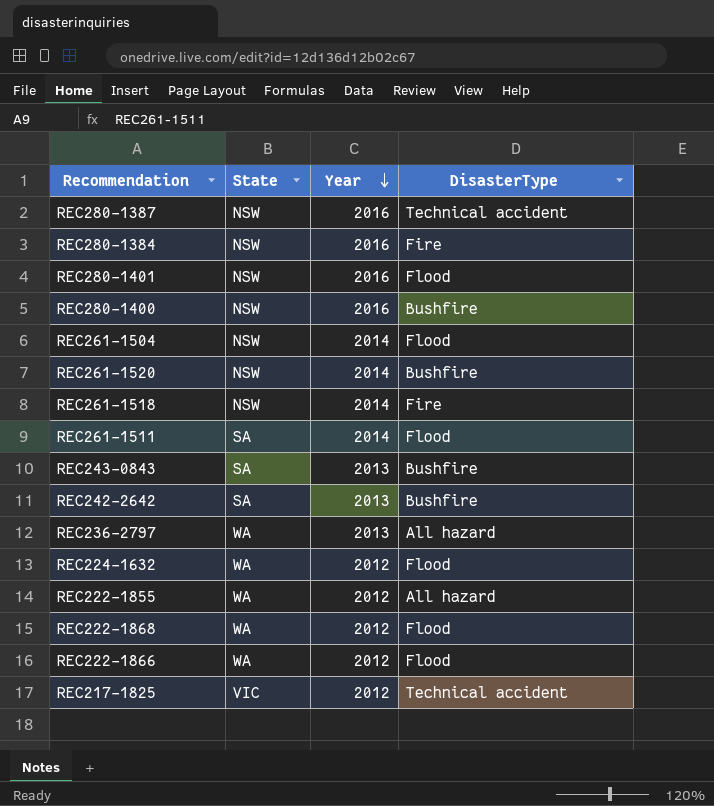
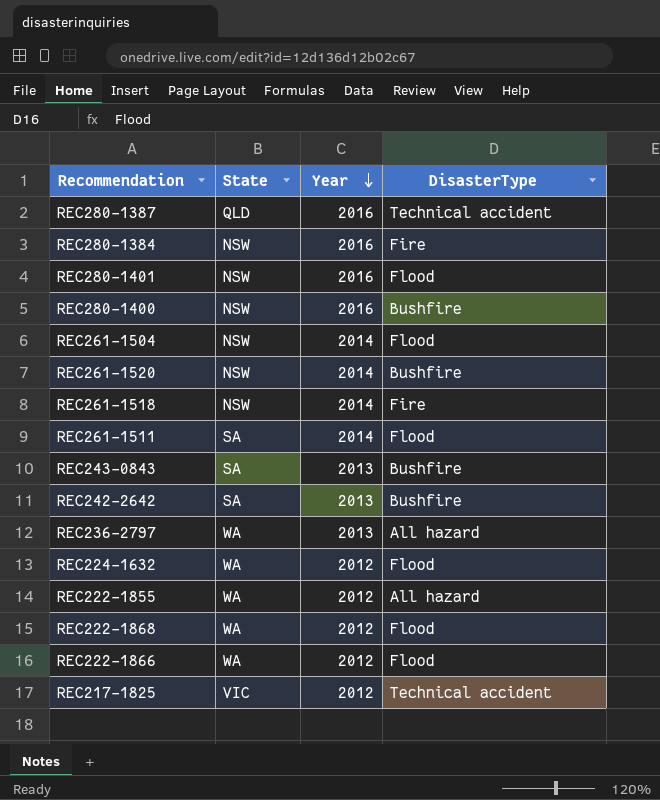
REC280-1387 | State: NSW -> QLD

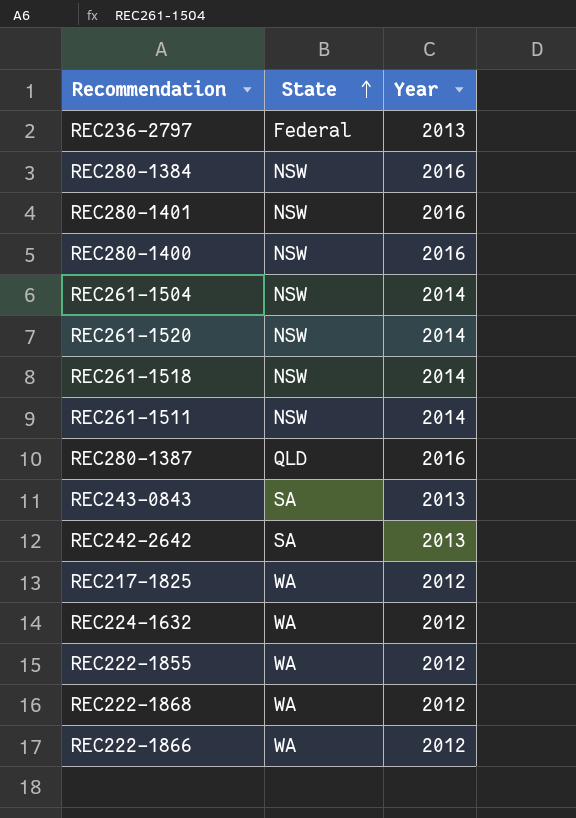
row order: Year descending -> State ascending
column DisasterType | position: 4 -> none
REC236-2797 | State: WA -> Federal
REC261-1511 | State: SA -> NSW
REC217-1825 | State: VIC -> WA

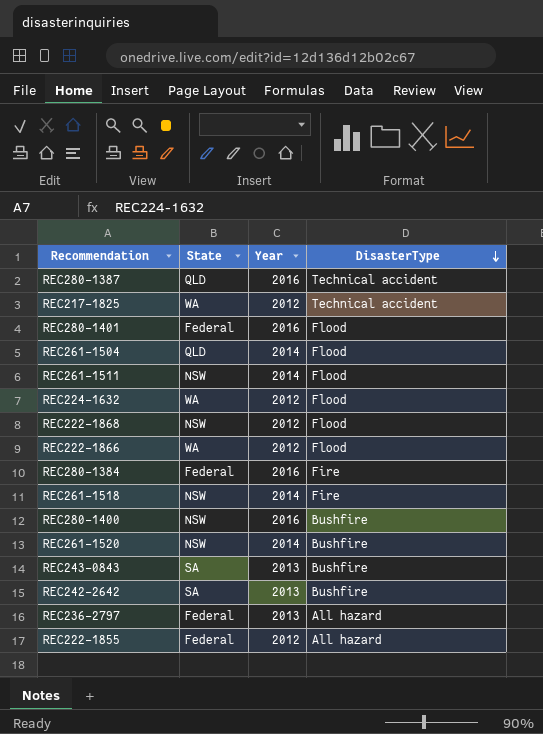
row order: State ascending -> DisasterType descending
column DisasterType | position: none -> 4
REC280-1401 | State: NSW -> Federal
REC261-1504 | State: NSW -> QLD
REC222-1868 | State: WA -> NSW
REC280-1384 | State: NSW -> Federal
REC222-1855 | State: WA -> Federal

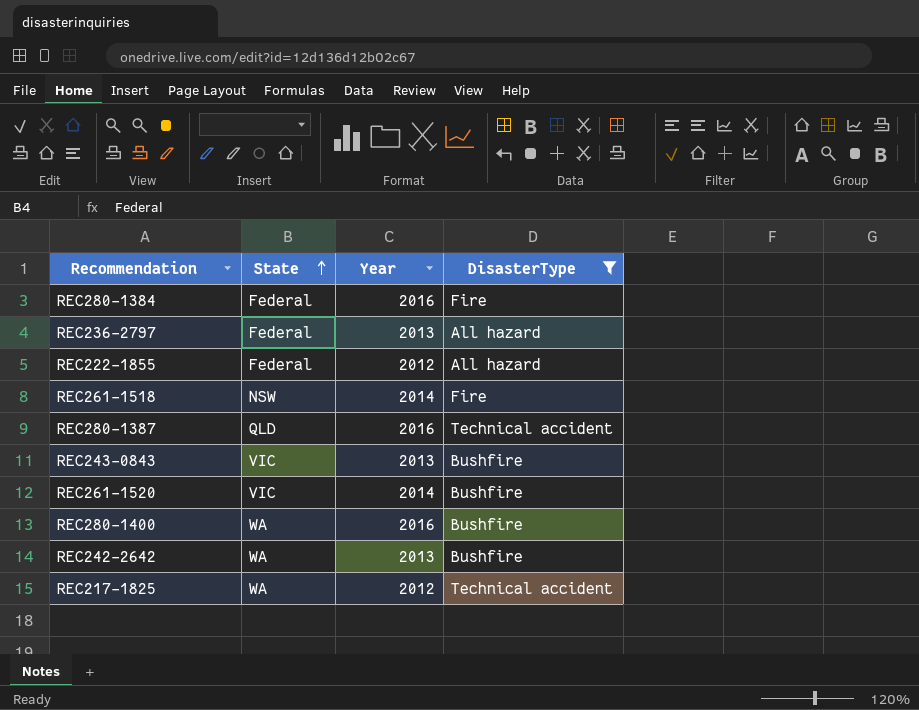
filter: none -> DisasterType != Flood
row order: DisasterType descending -> State ascending
REC243-0843 | State: SA -> VIC
REC261-1520 | State: NSW -> VIC
REC280-1400 | State: NSW -> WA
REC242-2642 | State: SA -> WA

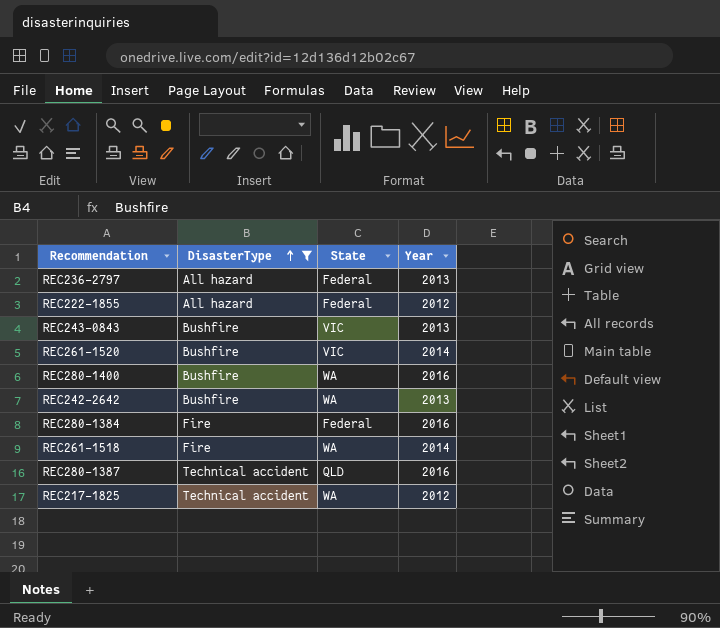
row order: State ascending -> DisasterType ascending
column DisasterType | position: 4 -> 2
REC261-1518 | State: NSW -> WA

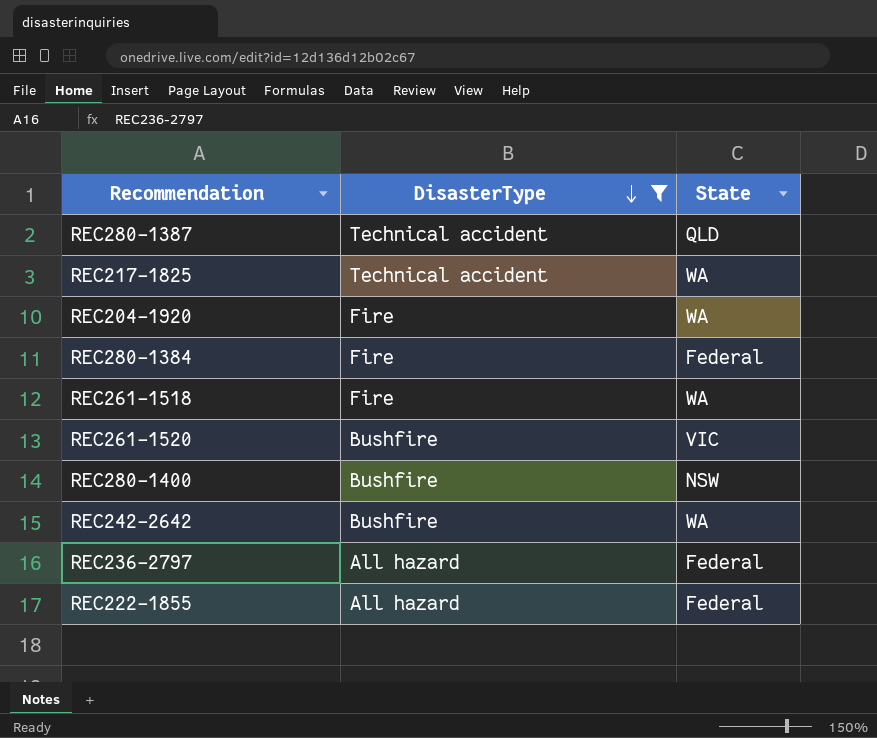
row order: DisasterType ascending -> DisasterType descending
column Year | position: 4 -> none
row REC243-0843: Bushfire | VIC | 2013 -> none
row REC204-1920: none -> Fire | WA
REC280-1400 | State: WA -> NSW

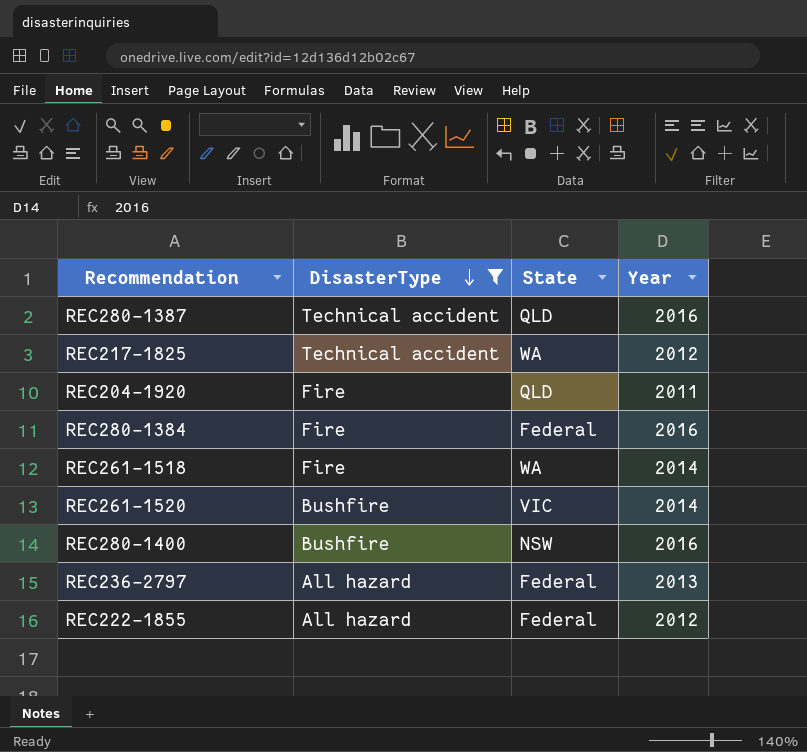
column Year | position: none -> 4
row REC242-2642: Bushfire | WA -> none
REC204-1920 | State: WA -> QLD

